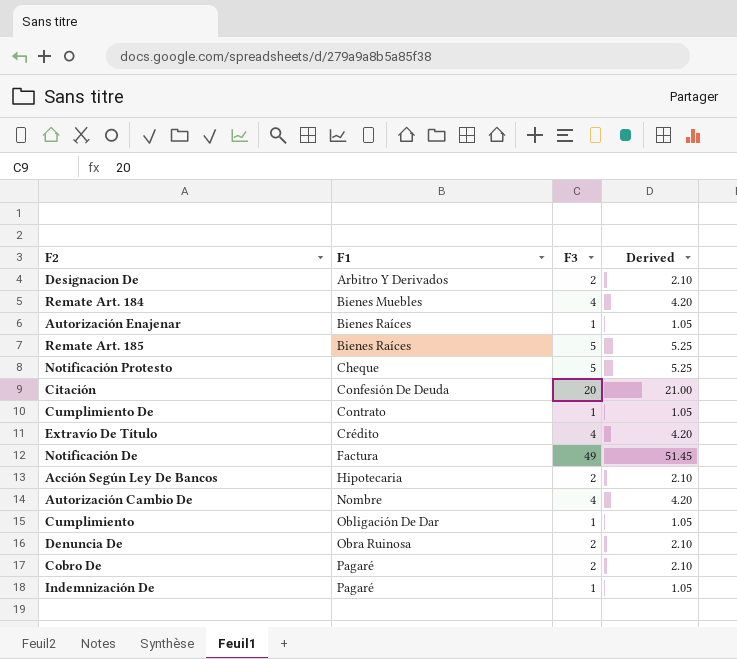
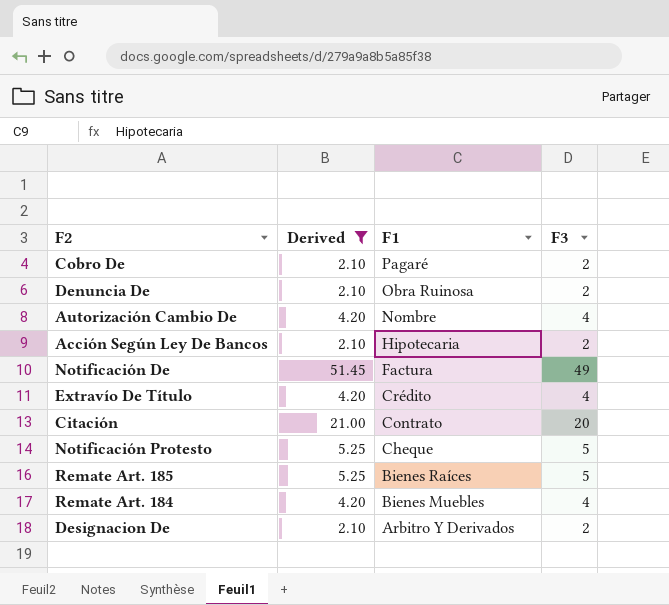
filter: none -> Derived != 1.05
row order: F1 ascending -> F1 descending
column Derived | position: 4 -> 2
Citación | F1: Confesión De Deuda -> Contrato

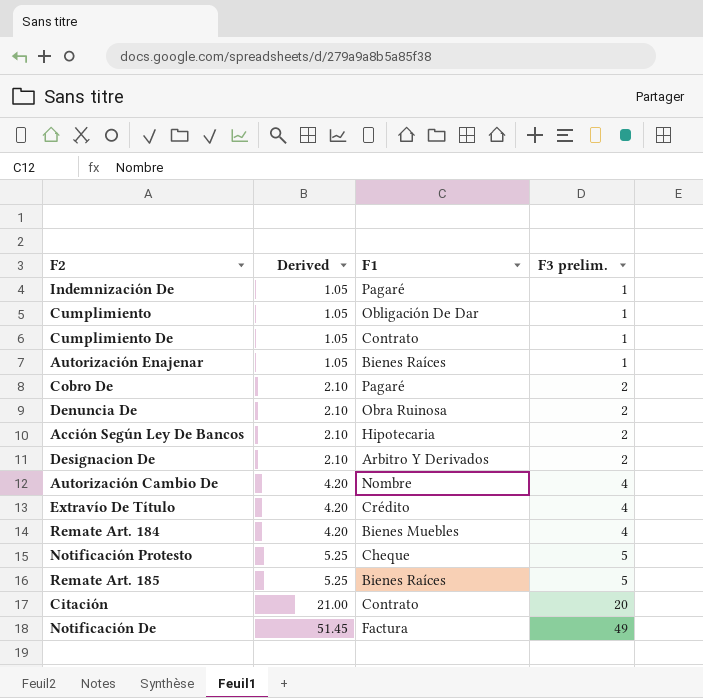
filter: Derived != 1.05 -> none
row order: F1 descending -> Derived ascending
column name: F3 -> F3 prelim.

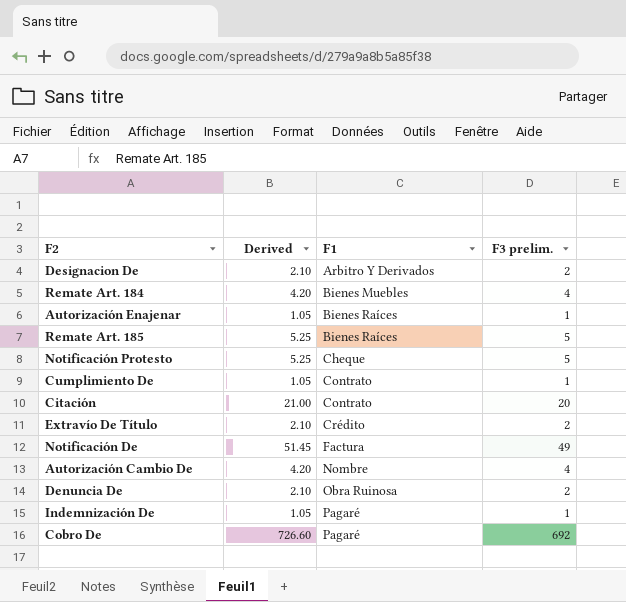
row order: Derived ascending -> F1 ascending
row Cumplimiento: 1.05 | Obligación De Dar | 1 -> none
row Acción Según Ley De Bancos: 2.10 | Hipotecaria | 2 -> none
Extravío De Título | Derived: 4.20 -> 2.10
Extravío De Título | F3 prelim.: 4 -> 2
Cobro De | Derived: 2.10 -> 726.60
Cobro De | F3 prelim.: 2 -> 692

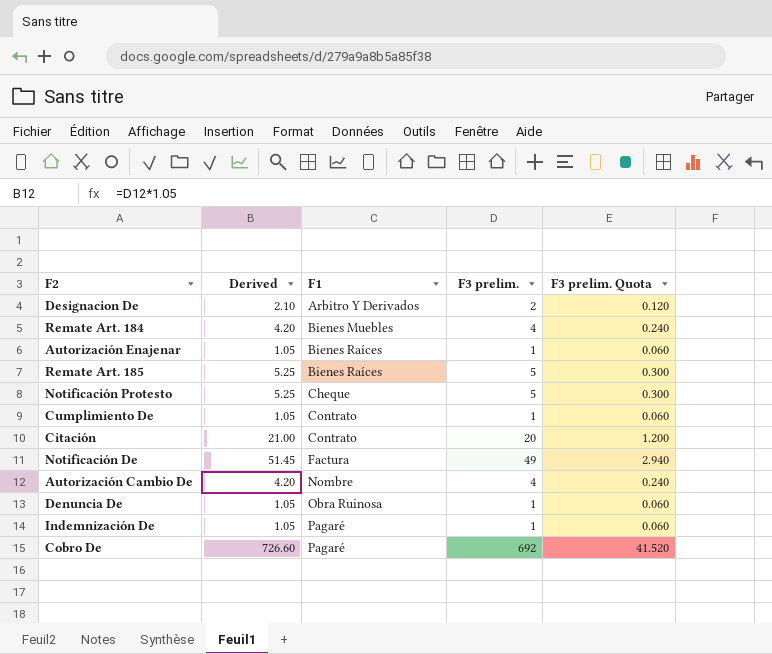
column F3 prelim. Quota | formula: none -> [F3 prelim.] * 0.06
row Extravío De Título: 2.10 | Crédito | 2 -> none
Denuncia De | Derived: 2.10 -> 1.05
Denuncia De | F3 prelim.: 2 -> 1

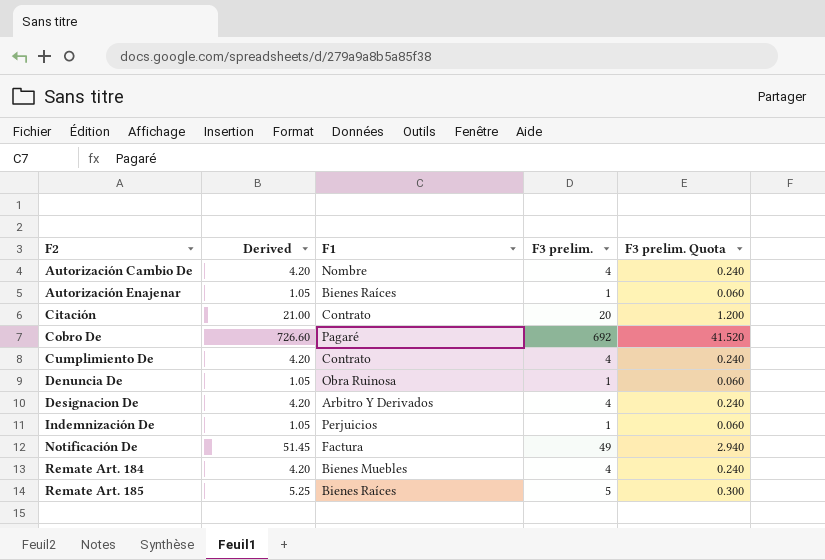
row order: F1 ascending -> F2 ascending
row Notificación Protesto: 5.25 | Cheque | 5 | 0.300 -> none
Cumplimiento De | Derived: 1.05 -> 4.20
Cumplimiento De | F3 prelim.: 1 -> 4
Cumplimiento De | F3 prelim. Quota: 0.060 -> 0.240
Designacion De | Derived: 2.10 -> 4.20
Designacion De | F3 prelim.: 2 -> 4
Designacion De | F3 prelim. Quota: 0.120 -> 0.240
Indemnización De | F1: Pagaré -> Perjuicios

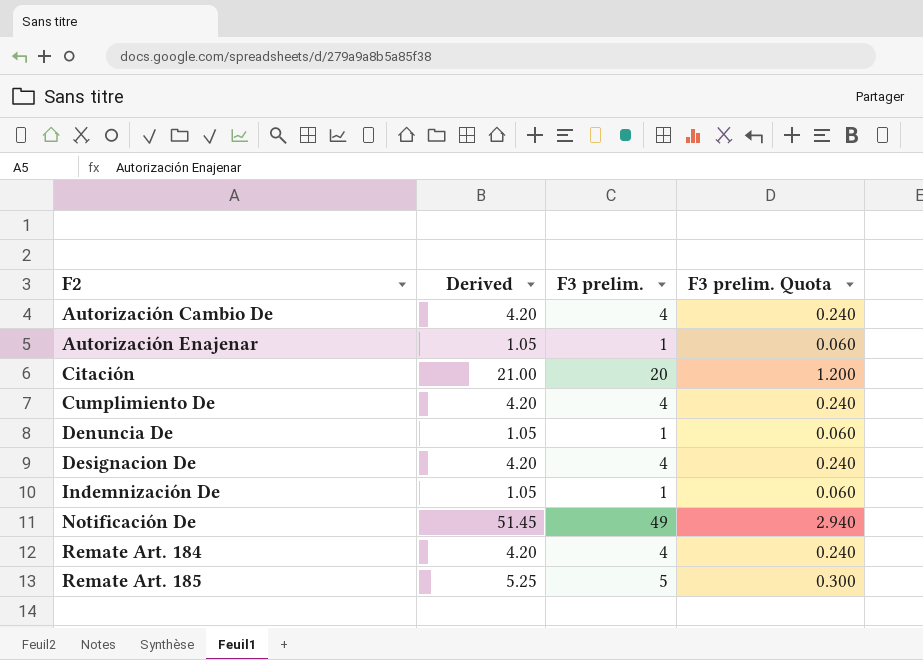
column F1 | position: 3 -> none
row Cobro De: 726.60 | Pagaré | 692 | 41.520 -> none

